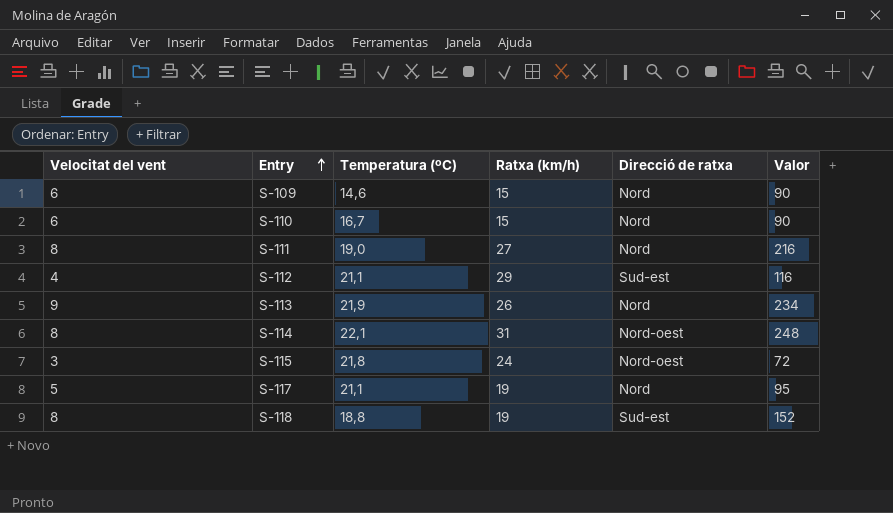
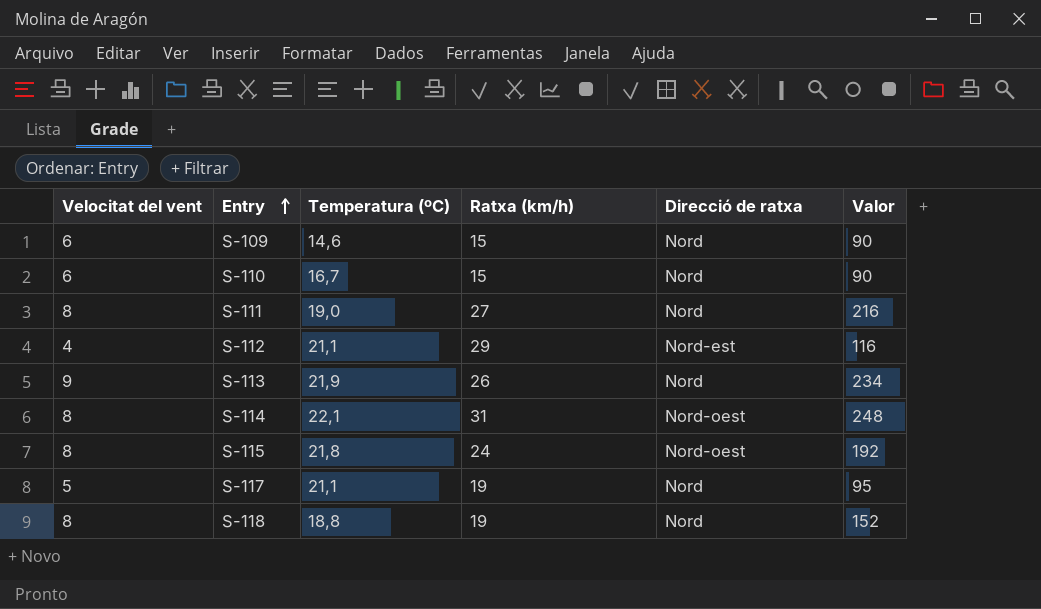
S-112 | Direcció de ratxa: Sud-est -> Nord-est
S-115 | Velocitat del vent: 3 -> 8
S-115 | Valor: 72 -> 192
S-118 | Direcció de ratxa: Sud-est -> Nord

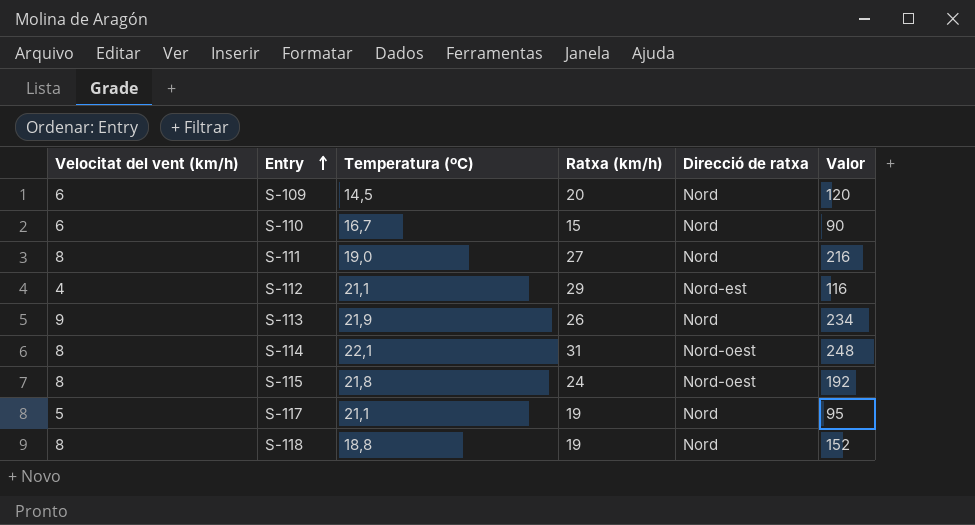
column name: Velocitat del vent -> Velocitat del vent (km/h)
S-109 | Temperatura (ºC): 14,6 -> 14,5
S-109 | Ratxa (km/h): 15 -> 20
S-109 | Valor: 90 -> 120

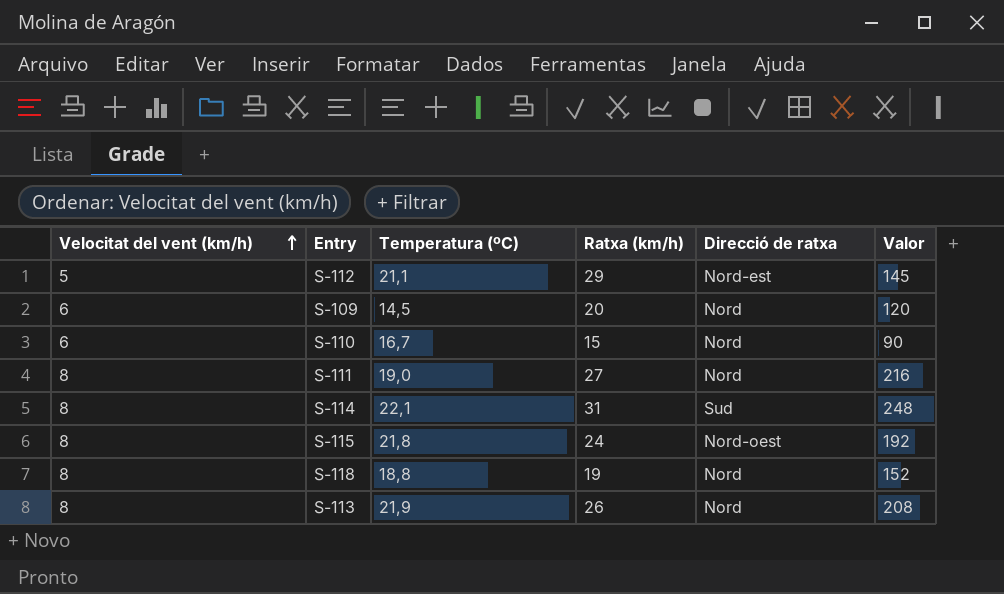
row order: Entry ascending -> Velocitat del vent (km/h) ascending
row S-117: 5 | 21,1 | 19 | Nord | 95 -> none
S-112 | Velocitat del vent (km/h): 4 -> 5
S-112 | Valor: 116 -> 145
S-114 | Direcció de ratxa: Nord-oest -> Sud
S-113 | Velocitat del vent (km/h): 9 -> 8
S-113 | Valor: 234 -> 208

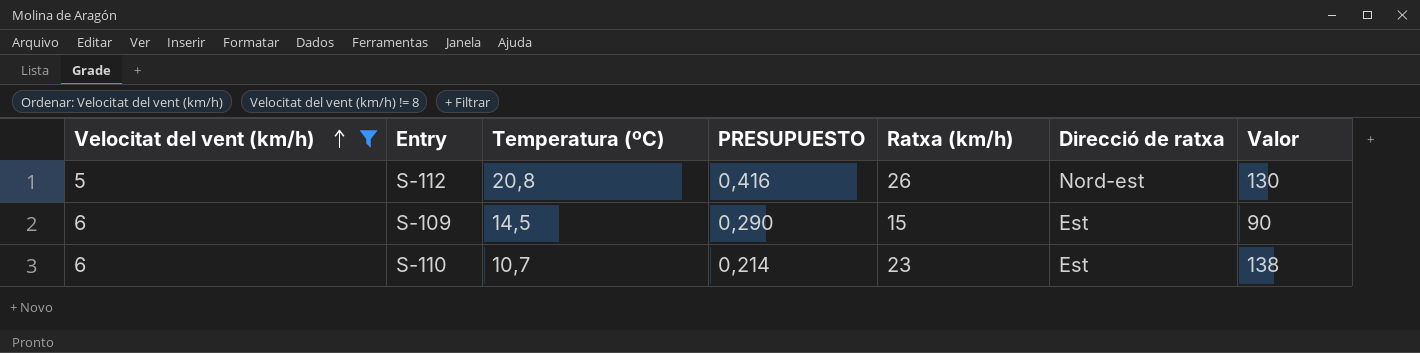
filter: none -> Velocitat del vent (km/h) != 8
column PRESUPUESTO | formula: none -> [Temperatura (ºC)] * 0,02
S-112 | Temperatura (ºC): 21,1 -> 20,8
S-112 | Ratxa (km/h): 29 -> 26
S-112 | Valor: 145 -> 130
S-109 | Ratxa (km/h): 20 -> 15
S-109 | Direcció de ratxa: Nord -> Est
S-109 | Valor: 120 -> 90
S-110 | Temperatura (ºC): 16,7 -> 10,7
S-110 | Ratxa (km/h): 15 -> 23
S-110 | Direcció de ratxa: Nord -> Est
S-110 | Valor: 90 -> 138

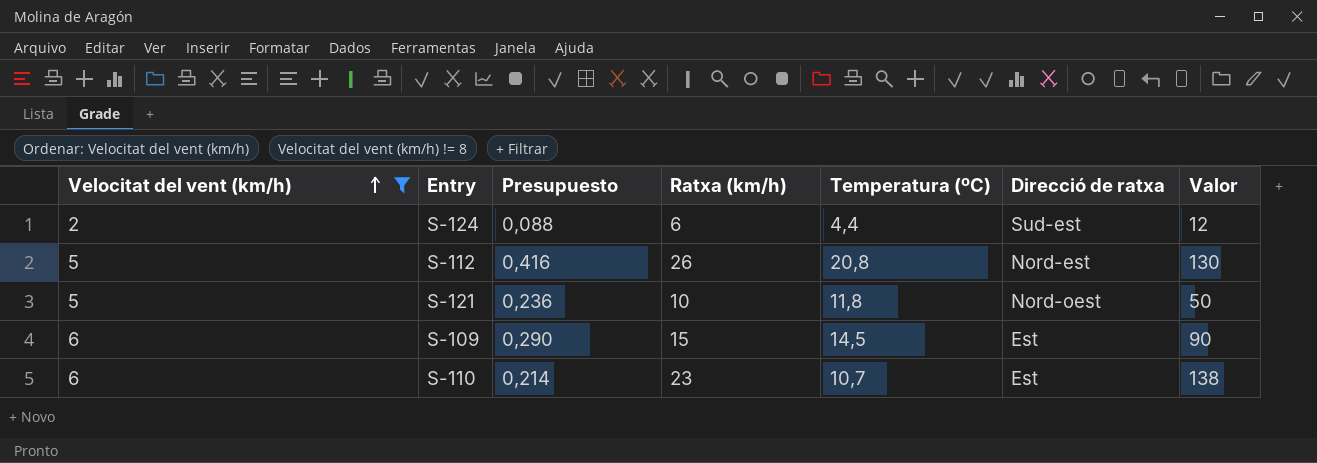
column name: PRESUPUESTO -> Presupuesto
column Temperatura (ºC) | position: 3 -> 5
row S-124: none -> 2 | 0,088 | 6 | 4,4 | Sud-est | 12
row S-121: none -> 5 | 0,236 | 10 | 11,8 | Nord-oest | 50

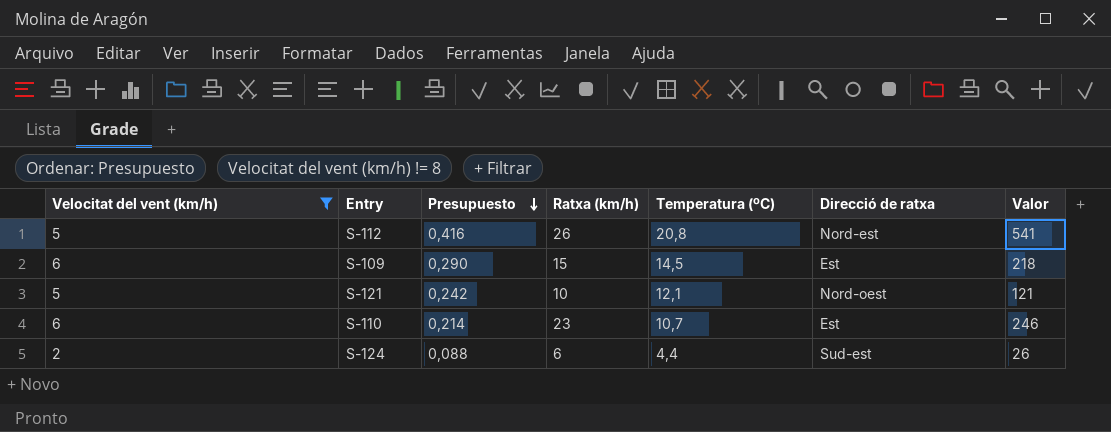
row order: Velocitat del vent (km/h) ascending -> Presupuesto descending
column Valor | formula: [Velocitat del vent (km/h)] * [Ratxa (km/h)] -> [Ratxa (km/h)] * [Temperatura (ºC)]
S-121 | Presupuesto: 0,236 -> 0,242
S-121 | Temperatura (ºC): 11,8 -> 12,1

